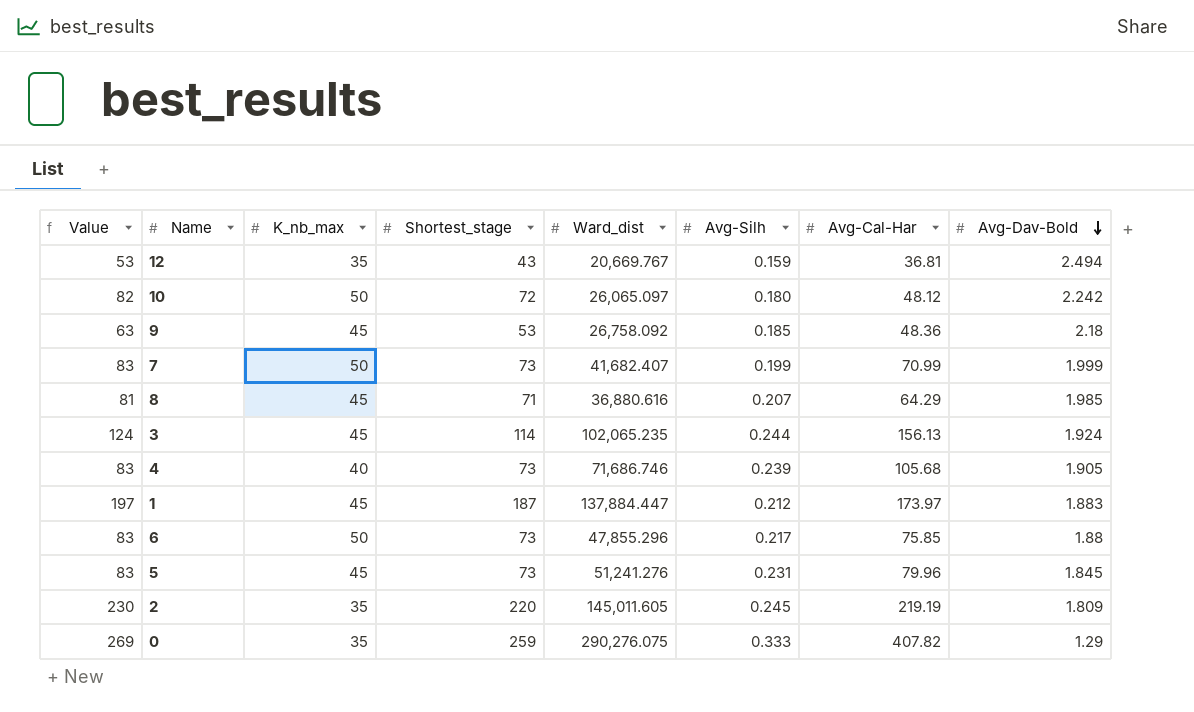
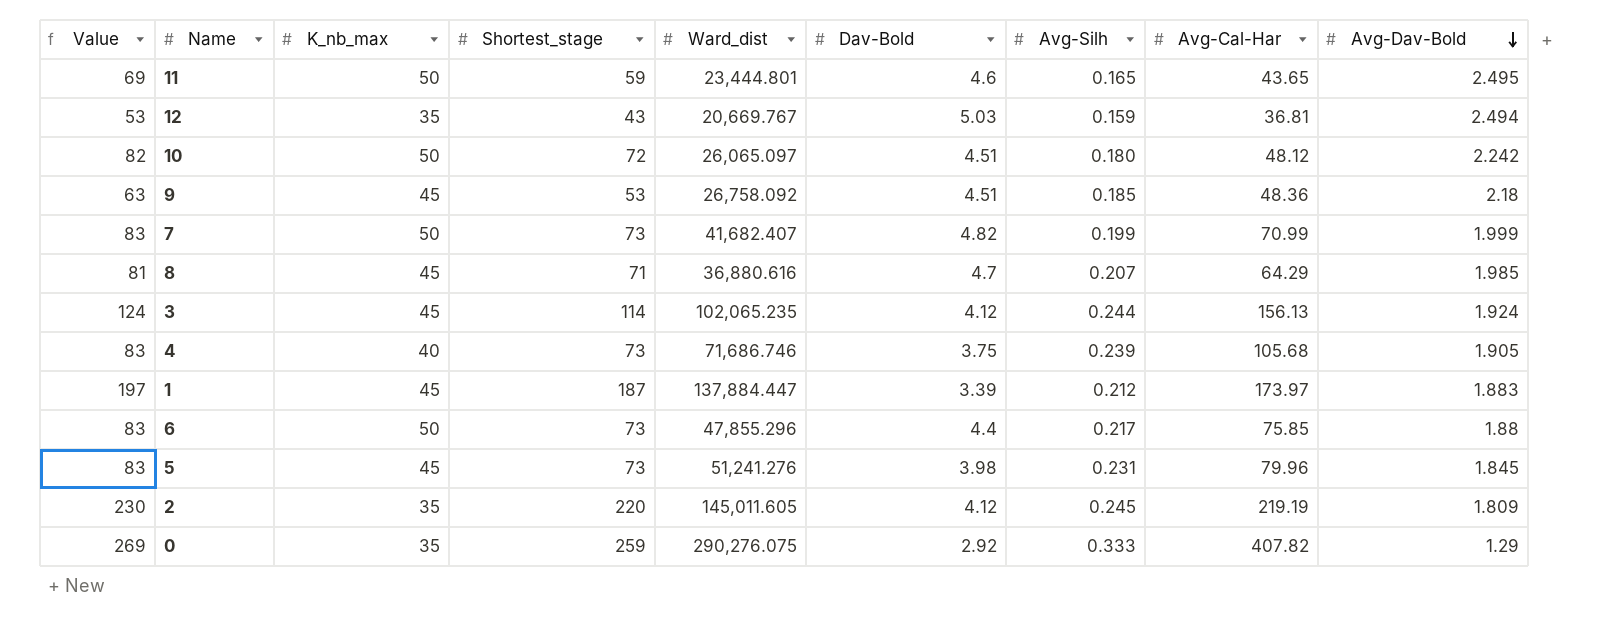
column Dav-Bold | position: none -> 6
row 11: none -> 69 | 50 | 59 | 23,444.801 | 4.6 | 0.165 | 43.65 | 2.495

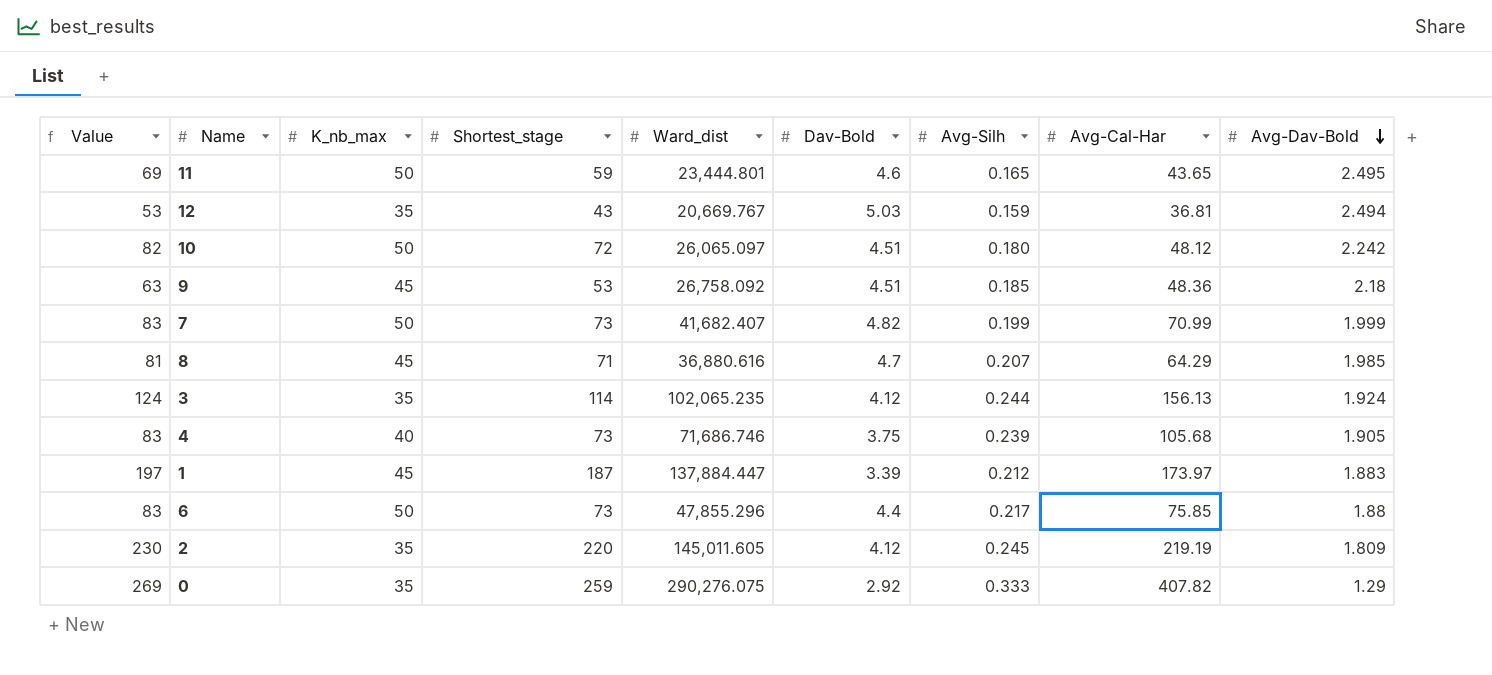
row 5: 83 | 45 | 73 | 51,241.276 | 3.98 | 0.231 | 79.96 | 1.845 -> none
3 | K_nb_max: 45 -> 35

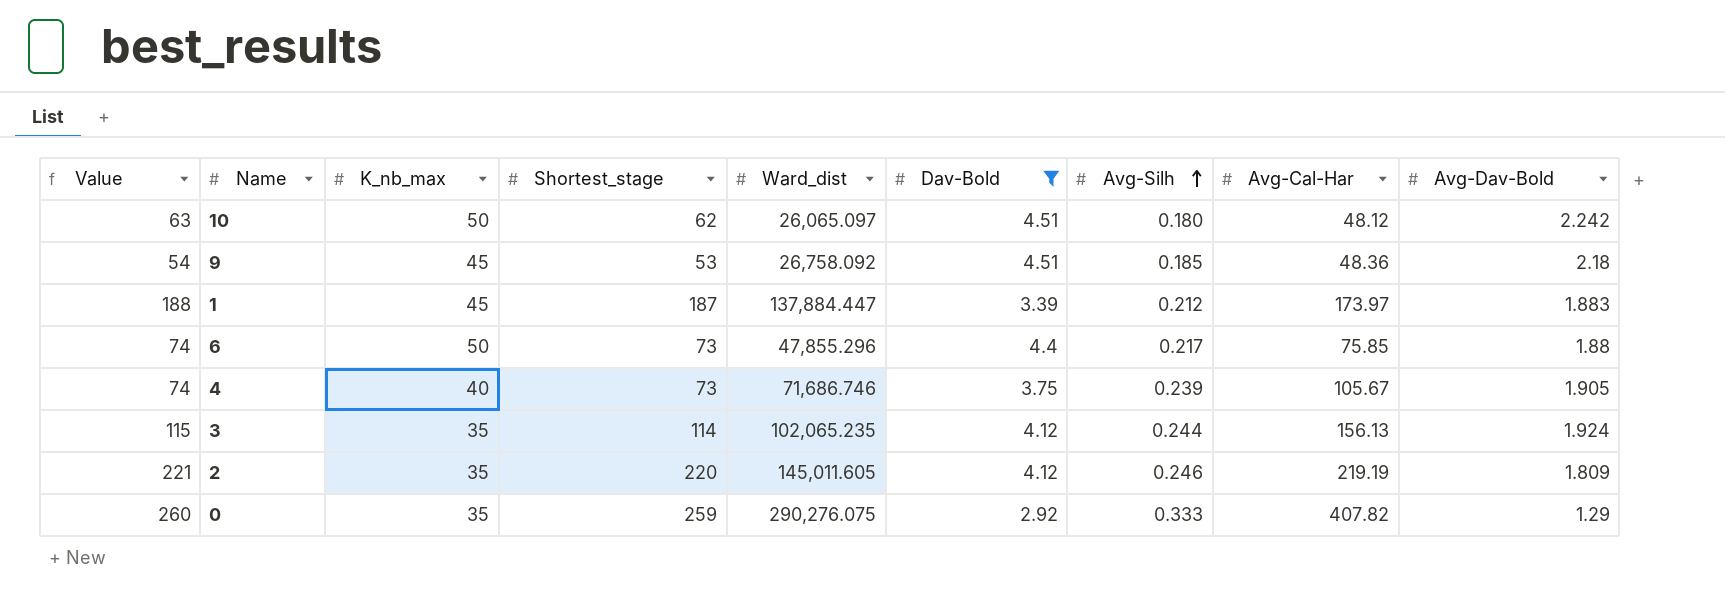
filter: none -> Dav-Bold <= 4.51
row order: Avg-Dav-Bold descending -> Avg-Silh ascending
column Value | formula: [Shortest_stage] + 10 -> [Shortest_stage] + 1
10 | Shortest_stage: 72 -> 62
4 | Avg-Cal-Har: 105.68 -> 105.67
2 | Avg-Silh: 0.245 -> 0.246

